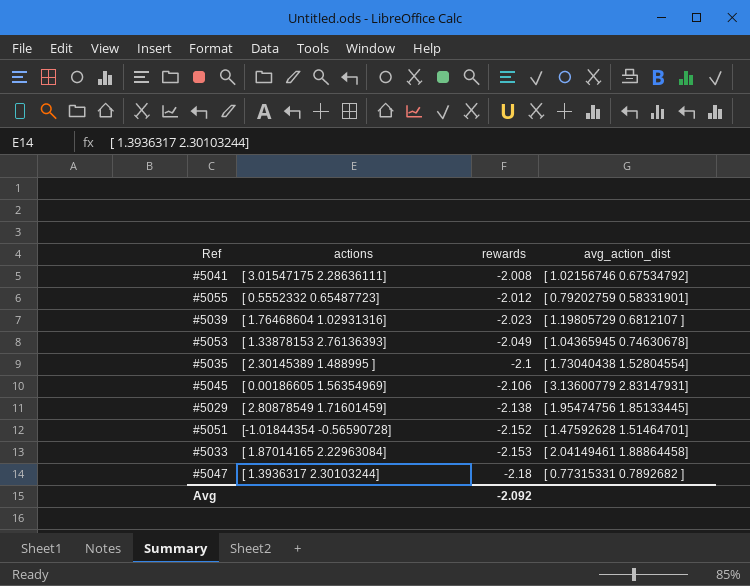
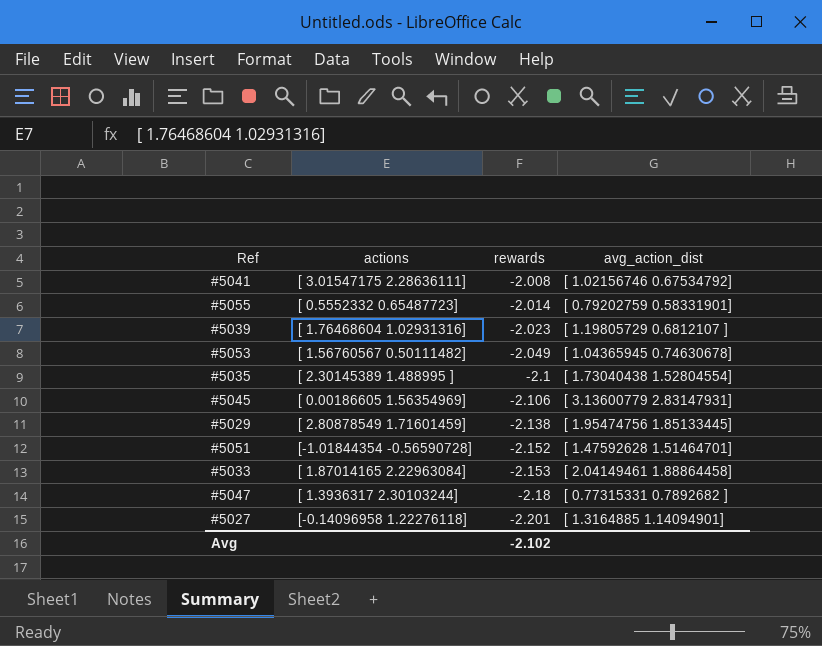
#5055 | rewards: -2.012 -> -2.014
#5053 | actions: [ 1.33878153 2.76136393] -> [ 1.56760567 0.50111482]
row #5027: none -> [-0.14096958 1.22276118] | -2.201 | [ 1.3164885 1.14094901]
Avg | rewards: -2.092 -> -2.102

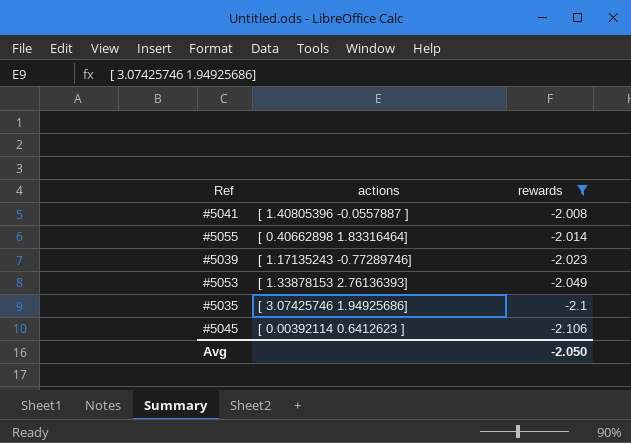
filter: none -> rewards >= -2.106
column avg_action_dist | position: 4 -> none
#5041 | actions: [ 3.01547175 2.28636111] -> [ 1.40805396 -0.0557887 ]
#5055 | actions: [ 0.5552332 0.65487723] -> [ 0.40662898 1.83316464]
#5039 | actions: [ 1.76468604 1.02931316] -> [ 1.17135243 -0.77289746]
#5053 | actions: [ 1.56760567 0.50111482] -> [ 1.33878153 2.76136393]
#5035 | actions: [ 2.30145389 1.488995 ] -> [ 3.07425746 1.94925686]
#5045 | actions: [ 0.00186605 1.56354969] -> [ 0.00392114 0.6412623 ]
Avg | rewards: -2.102 -> -2.050

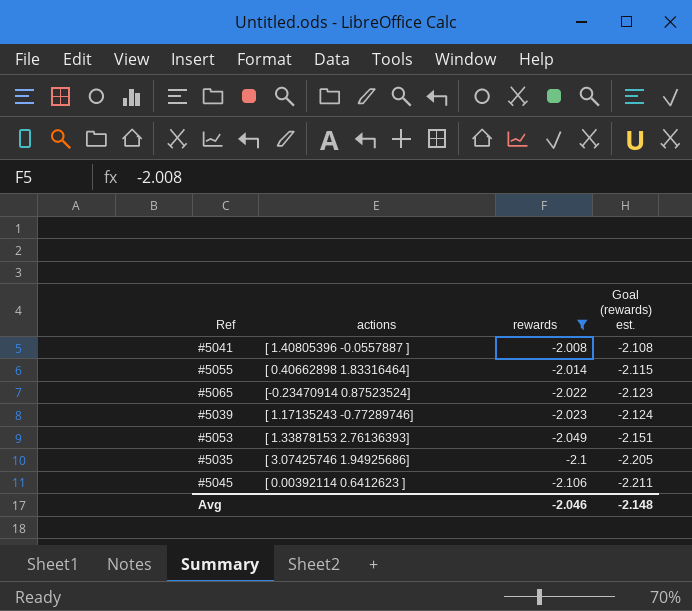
column Goal (rewards) est. | formula: none -> [rewards] * 1.05
row #5065: none -> [-0.23470914 0.87523524] | -2.022 | -2.123
Avg | rewards: -2.050 -> -2.046

